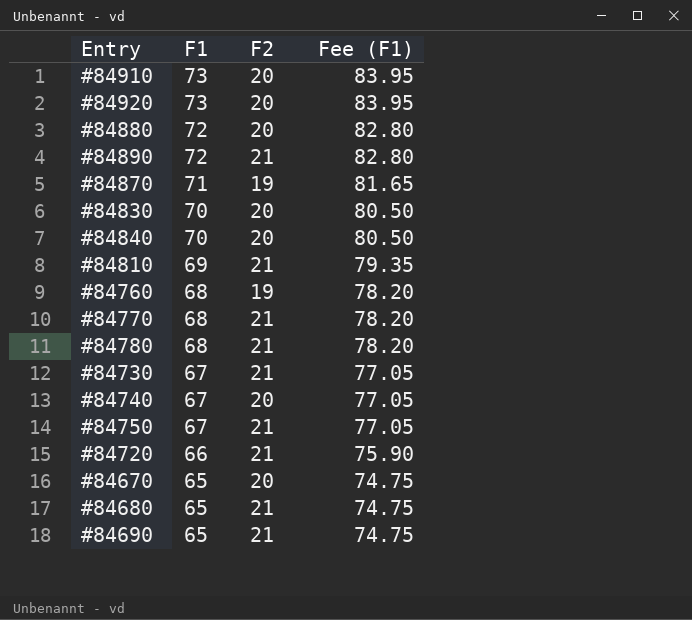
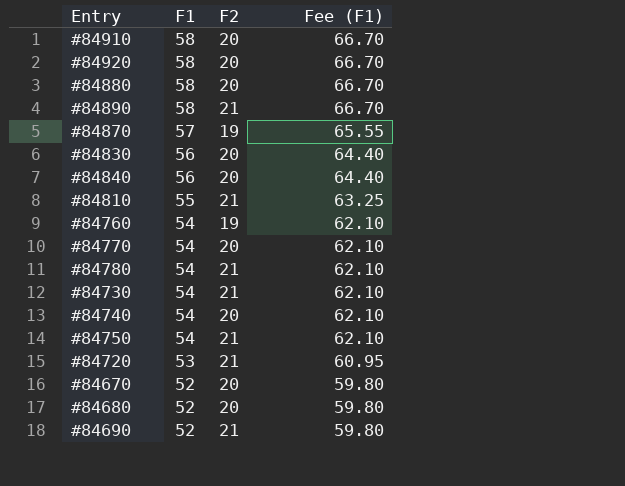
#84910 | F1: 73 -> 58
#84910 | Fee (F1): 83.95 -> 66.70
#84920 | F1: 73 -> 58
#84920 | Fee (F1): 83.95 -> 66.70
#84880 | F1: 72 -> 58
#84880 | Fee (F1): 82.80 -> 66.70
#84890 | F1: 72 -> 58
#84890 | Fee (F1): 82.80 -> 66.70
#84870 | F1: 71 -> 57
#84870 | Fee (F1): 81.65 -> 65.55
#84830 | F1: 70 -> 56
#84830 | Fee (F1): 80.50 -> 64.40
#84840 | F1: 70 -> 56
#84840 | Fee (F1): 80.50 -> 64.40
#84810 | F1: 69 -> 55
#84810 | Fee (F1): 79.35 -> 63.25
#84760 | F1: 68 -> 54
#84760 | Fee (F1): 78.20 -> 62.10
#84770 | F1: 68 -> 54
#84770 | F2: 21 -> 20
#84770 | Fee (F1): 78.20 -> 62.10
#84780 | F1: 68 -> 54
#84780 | Fee (F1): 78.20 -> 62.10
#84730 | F1: 67 -> 54
#84730 | Fee (F1): 77.05 -> 62.10
#84740 | F1: 67 -> 54
#84740 | Fee (F1): 77.05 -> 62.10
#84750 | F1: 67 -> 54
#84750 | Fee (F1): 77.05 -> 62.10
#84720 | F1: 66 -> 53
#84720 | Fee (F1): 75.90 -> 60.95
#84670 | F1: 65 -> 52
#84670 | Fee (F1): 74.75 -> 59.80
#84680 | F1: 65 -> 52
#84680 | F2: 21 -> 20
#84680 | Fee (F1): 74.75 -> 59.80
#84690 | F1: 65 -> 52
#84690 | Fee (F1): 74.75 -> 59.80

